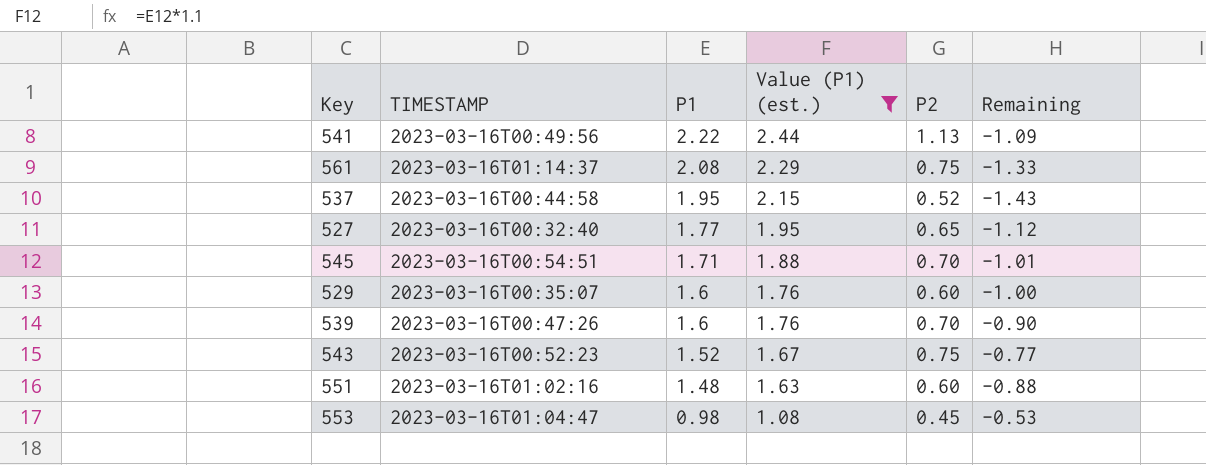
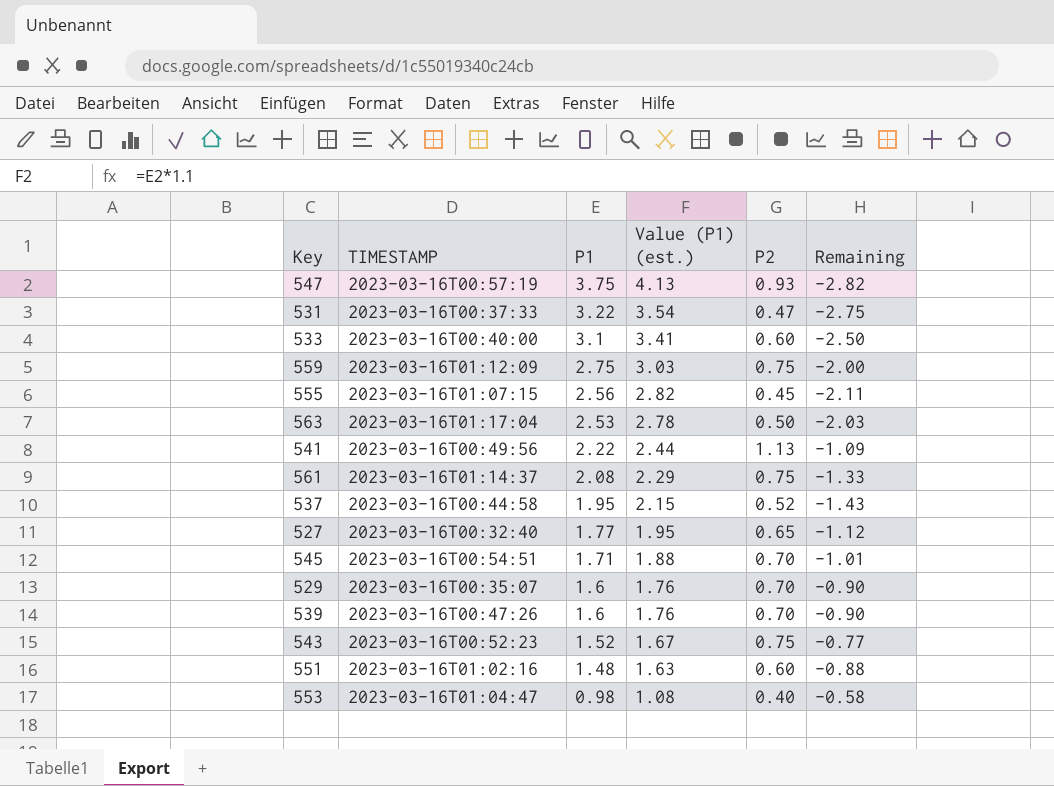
filter: Value (P1) (est.) <= 2.44 -> none
529 | P2: 0.60 -> 0.70
529 | Remaining: -1.00 -> -0.90
553 | P2: 0.45 -> 0.40
553 | Remaining: -0.53 -> -0.58

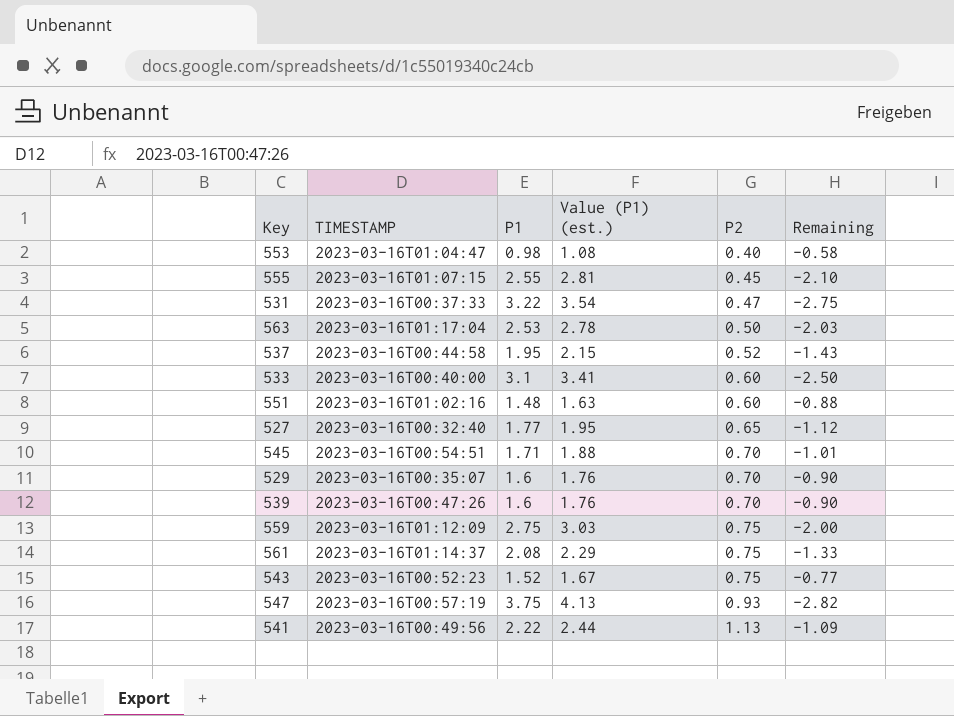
row order: P1 descending -> P2 ascending
555 | P1: 2.56 -> 2.55
555 | Value (P1) (est.): 2.82 -> 2.81
555 | Remaining: -2.11 -> -2.10

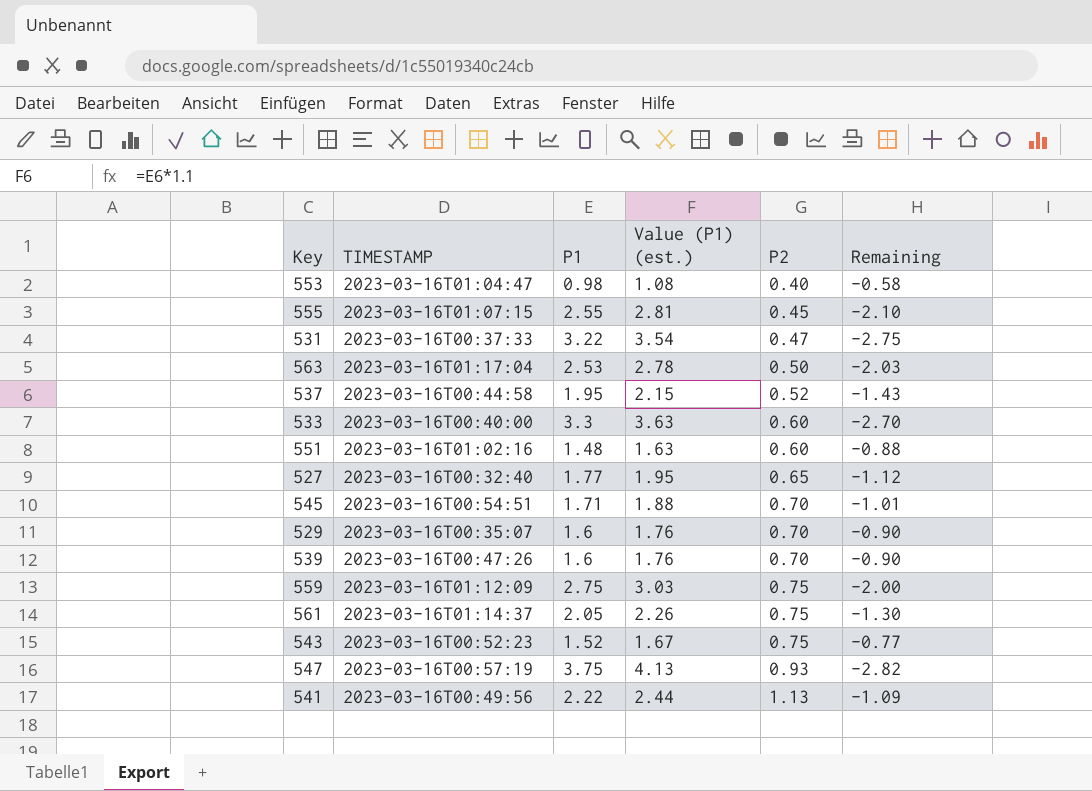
533 | P1: 3.1 -> 3.3
533 | Value (P1) (est.): 3.41 -> 3.63
533 | Remaining: -2.50 -> -2.70
561 | P1: 2.08 -> 2.05
561 | Value (P1) (est.): 2.29 -> 2.26
561 | Remaining: -1.33 -> -1.30

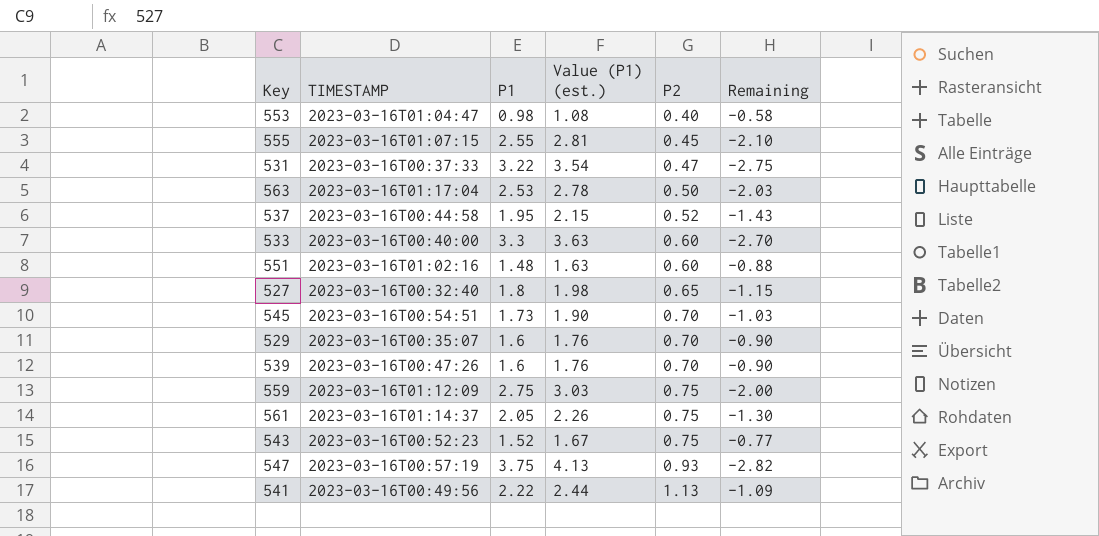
527 | P1: 1.77 -> 1.8
527 | Value (P1) (est.): 1.95 -> 1.98
527 | Remaining: -1.12 -> -1.15
545 | P1: 1.71 -> 1.73
545 | Value (P1) (est.): 1.88 -> 1.90
545 | Remaining: -1.01 -> -1.03

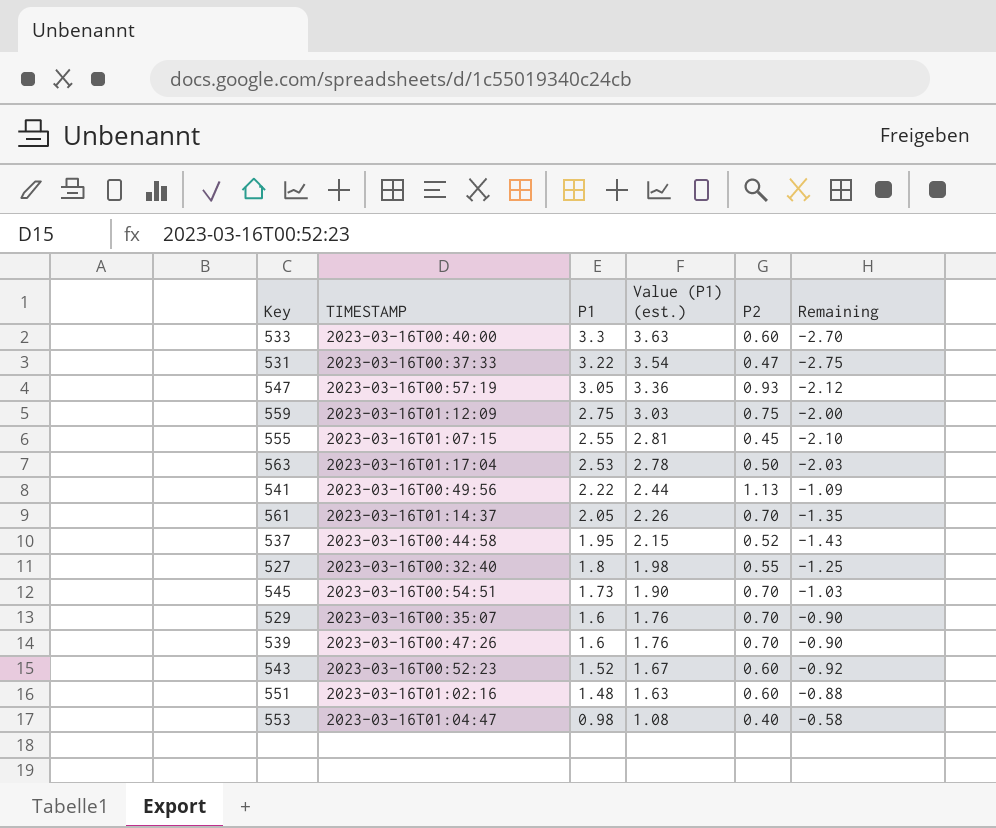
row order: P2 ascending -> P1 descending
547 | P1: 3.75 -> 3.05
547 | Value (P1) (est.): 4.13 -> 3.36
547 | Remaining: -2.82 -> -2.12
561 | P2: 0.75 -> 0.70
561 | Remaining: -1.30 -> -1.35
527 | P2: 0.65 -> 0.55
527 | Remaining: -1.15 -> -1.25
543 | P2: 0.75 -> 0.60
543 | Remaining: -0.77 -> -0.92

